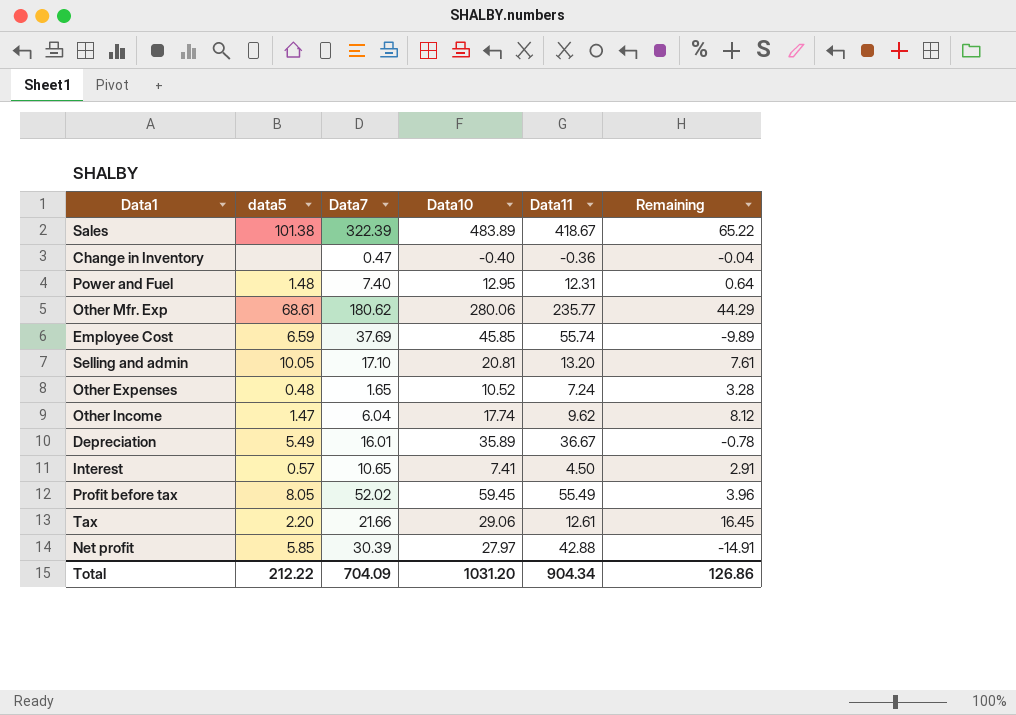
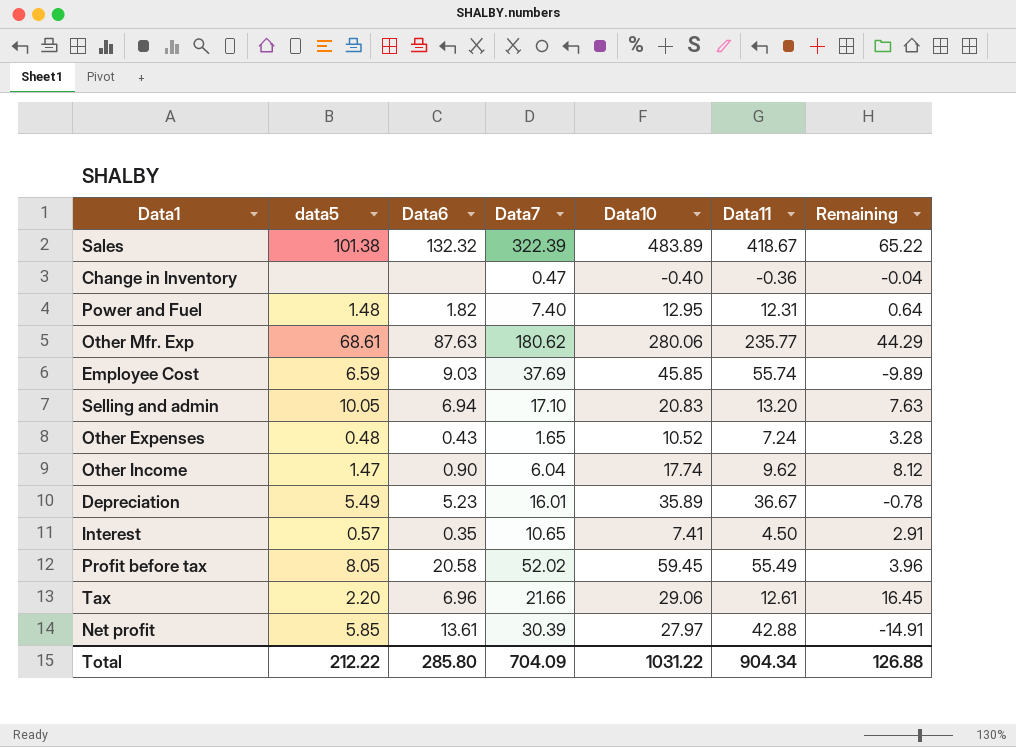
column Data6 | position: none -> 3
Selling and admin | Data10: 20.81 -> 20.83
Selling and admin | Remaining: 7.61 -> 7.63
Total | Data10: 1031.20 -> 1031.22
Total | Remaining: 126.86 -> 126.88

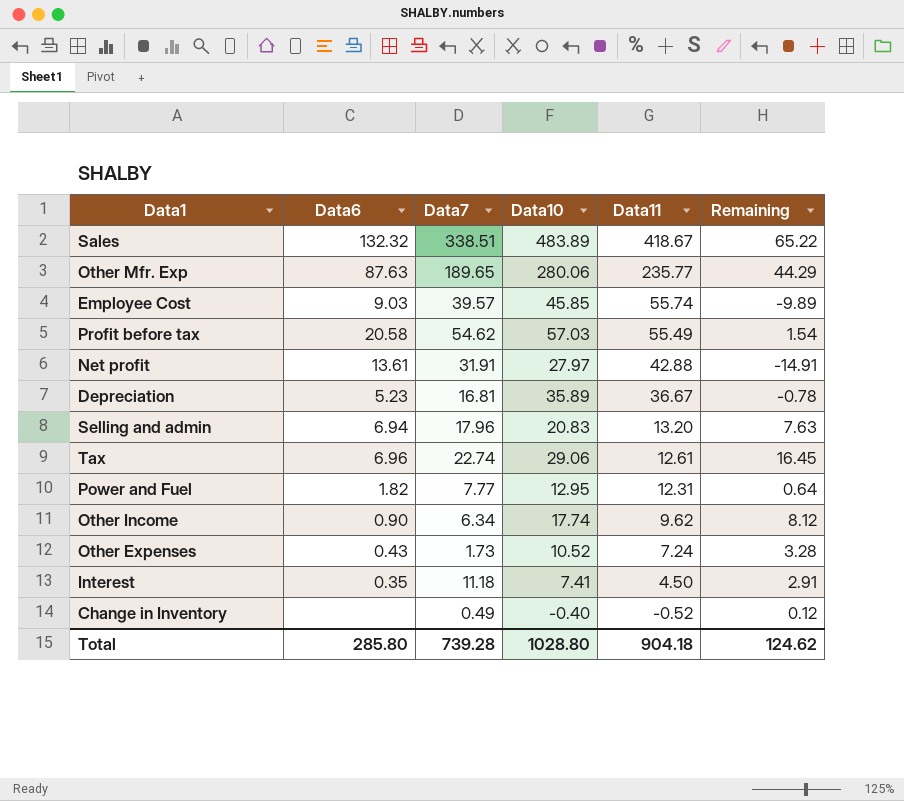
row order: none -> Data11 descending
column data5 | position: 2 -> none
Sales | Data7: 322.39 -> 338.51
Other Mfr. Exp | Data7: 180.62 -> 189.65
Employee Cost | Data7: 37.69 -> 39.57
Profit before tax | Data7: 52.02 -> 54.62
Profit before tax | Data10: 59.45 -> 57.03
Profit before tax | Remaining: 3.96 -> 1.54
Net profit | Data7: 30.39 -> 31.91
Depreciation | Data7: 16.01 -> 16.81
Selling and admin | Data7: 17.10 -> 17.96
Tax | Data7: 21.66 -> 22.74
Power and Fuel | Data7: 7.40 -> 7.77
Other Income | Data7: 6.04 -> 6.34
Other Expenses | Data7: 1.65 -> 1.73
Interest | Data7: 10.65 -> 11.18
Change in Inventory | Data7: 0.47 -> 0.49
Change in Inventory | Data11: -0.36 -> -0.52
Change in Inventory | Remaining: -0.04 -> 0.12
Total | Data7: 704.09 -> 739.28
Total | Data10: 1031.22 -> 1028.80
Total | Data11: 904.34 -> 904.18
Total | Remaining: 126.88 -> 124.62

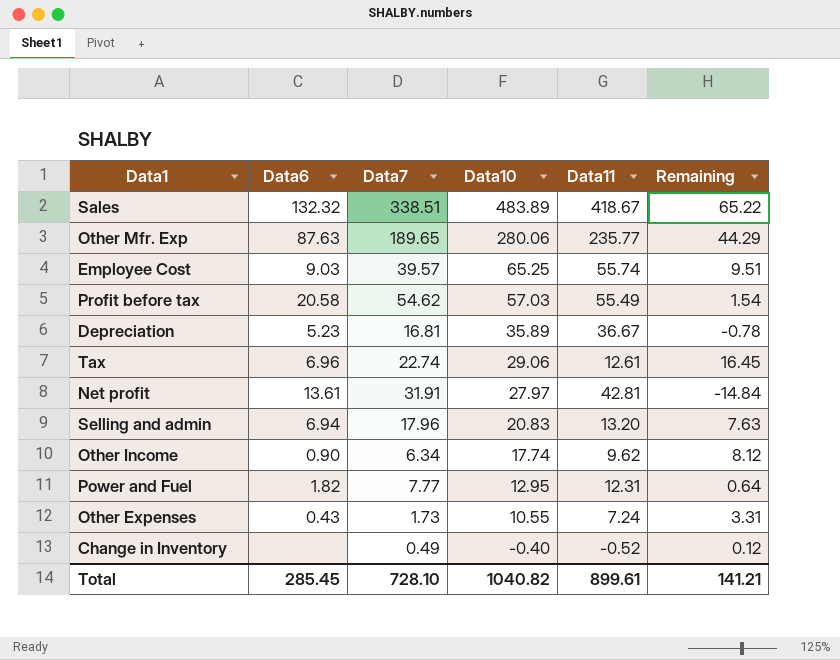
row order: Data11 descending -> Data10 descending
row Interest: 0.35 | 11.18 | 7.41 | 4.50 | 2.91 -> none
Employee Cost | Data10: 45.85 -> 65.25
Employee Cost | Remaining: -9.89 -> 9.51
Net profit | Data11: 42.88 -> 42.81
Net profit | Remaining: -14.91 -> -14.84
Other Expenses | Data10: 10.52 -> 10.55
Other Expenses | Remaining: 3.28 -> 3.31
Total | Data6: 285.80 -> 285.45
Total | Data7: 739.28 -> 728.10
Total | Data10: 1028.80 -> 1040.82
Total | Data11: 904.18 -> 899.61
Total | Remaining: 124.62 -> 141.21

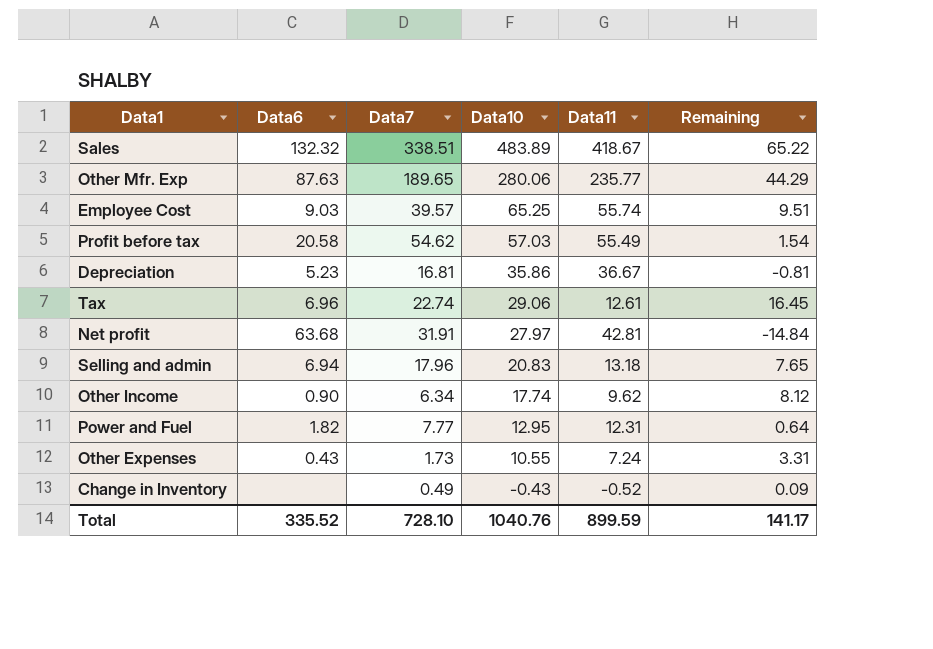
Depreciation | Data10: 35.89 -> 35.86
Depreciation | Remaining: -0.78 -> -0.81
Net profit | Data6: 13.61 -> 63.68
Selling and admin | Data11: 13.20 -> 13.18
Selling and admin | Remaining: 7.63 -> 7.65
Change in Inventory | Data10: -0.40 -> -0.43
Change in Inventory | Remaining: 0.12 -> 0.09
Total | Data6: 285.45 -> 335.52
Total | Data10: 1040.82 -> 1040.76
Total | Data11: 899.61 -> 899.59
Total | Remaining: 141.21 -> 141.17

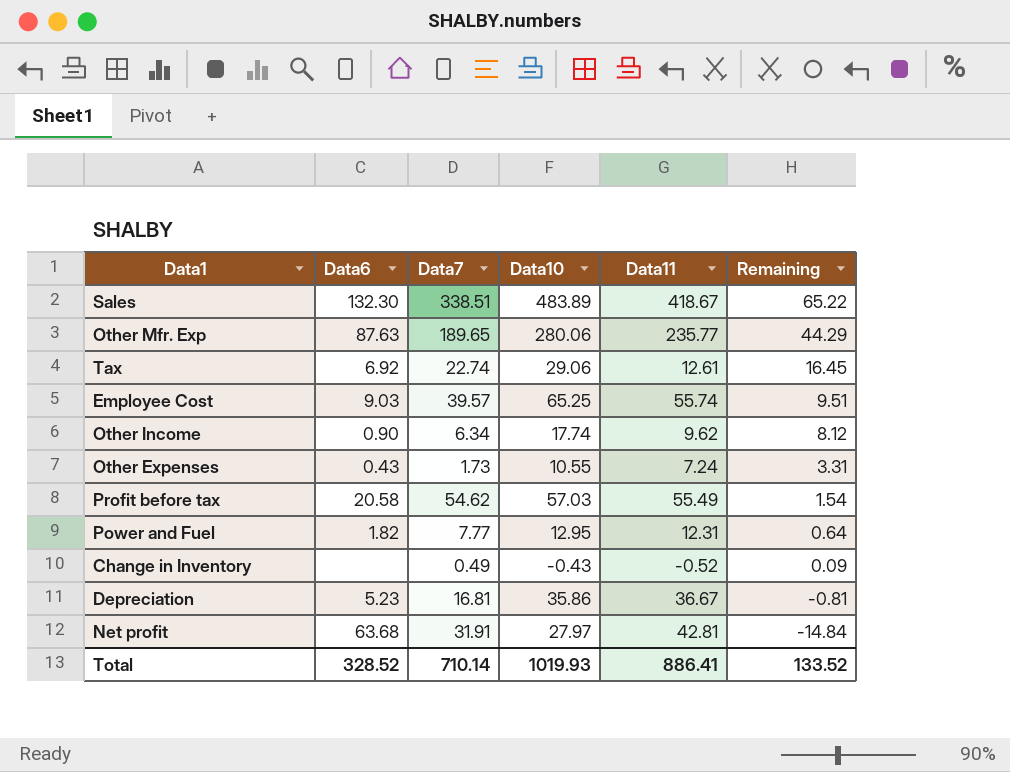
row order: Data10 descending -> Remaining descending
row Selling and admin: 6.94 | 17.96 | 20.83 | 13.18 | 7.65 -> none
Sales | Data6: 132.32 -> 132.30
Tax | Data6: 6.96 -> 6.92
Total | Data6: 335.52 -> 328.52
Total | Data7: 728.10 -> 710.14
Total | Data10: 1040.76 -> 1019.93
Total | Data11: 899.59 -> 886.41
Total | Remaining: 141.17 -> 133.52

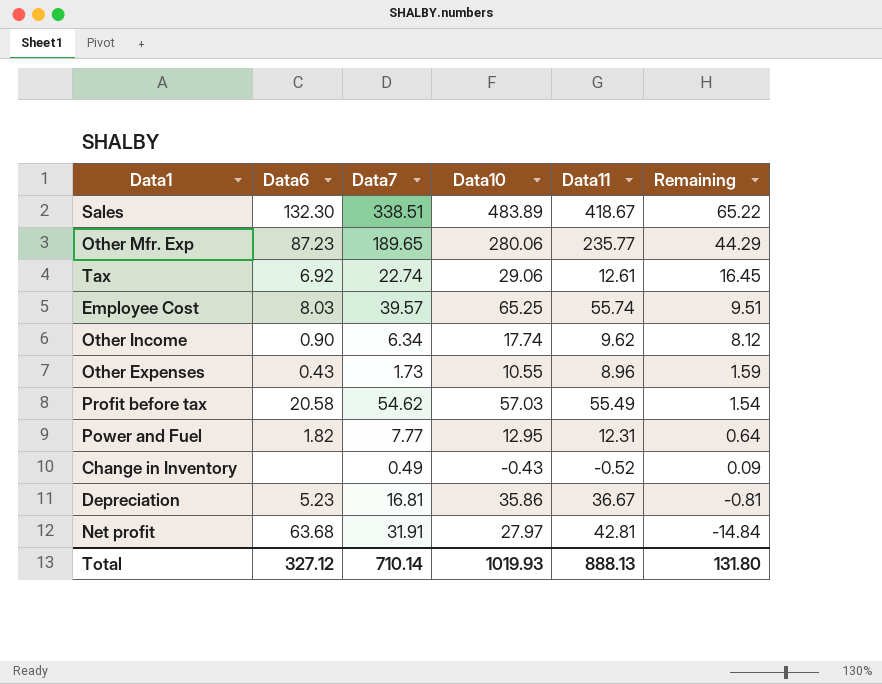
Other Mfr. Exp | Data6: 87.63 -> 87.23
Employee Cost | Data6: 9.03 -> 8.03
Other Expenses | Data11: 7.24 -> 8.96
Other Expenses | Remaining: 3.31 -> 1.59
Total | Data6: 328.52 -> 327.12
Total | Data11: 886.41 -> 888.13
Total | Remaining: 133.52 -> 131.80

